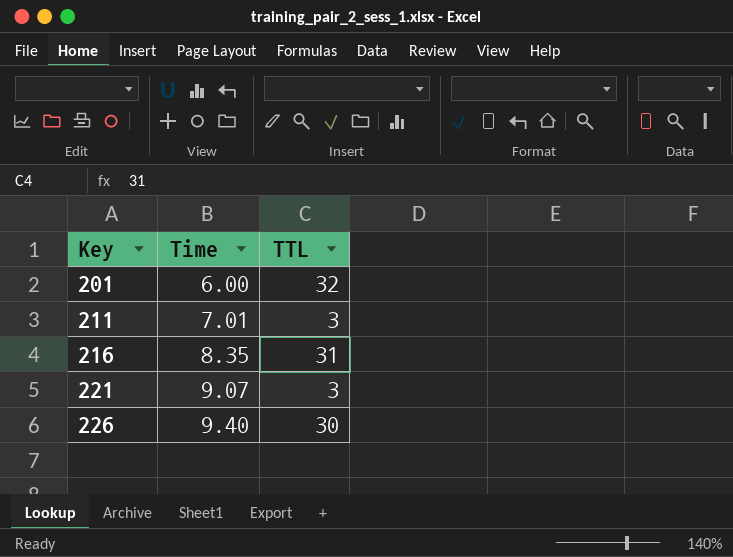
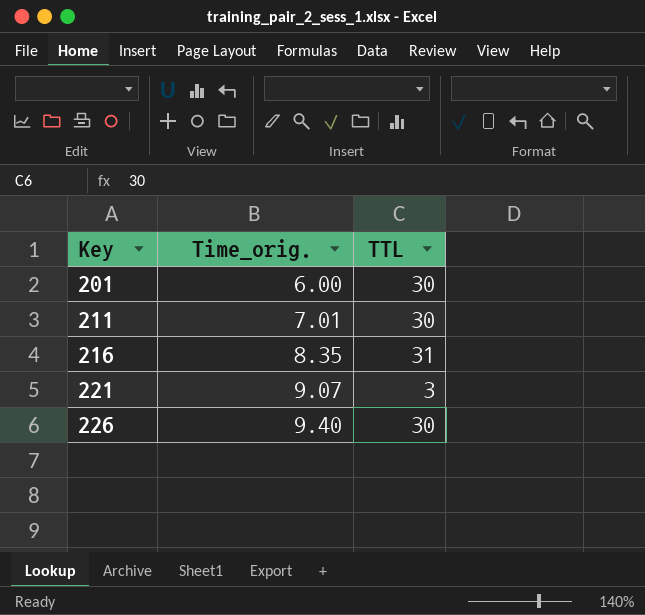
column name: Time -> Time_orig.
201 | TTL: 32 -> 30
211 | TTL: 3 -> 30

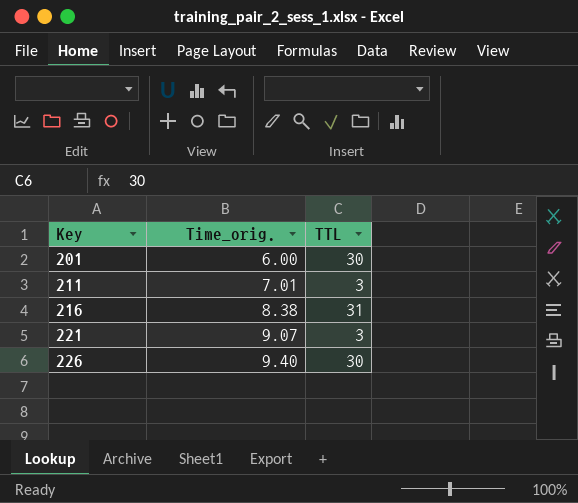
211 | TTL: 30 -> 3
216 | Time_orig.: 8.35 -> 8.38

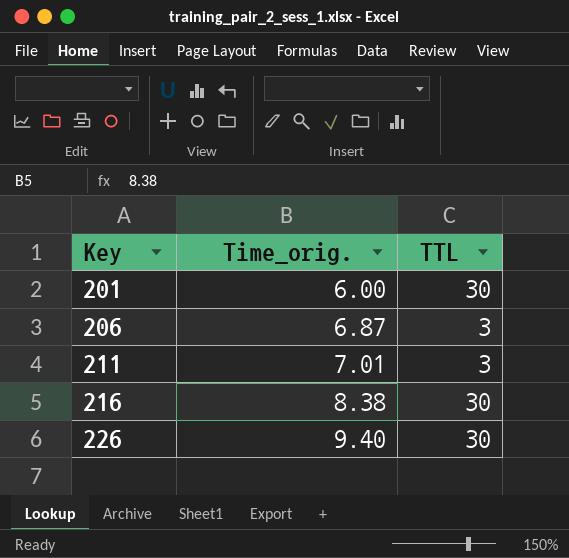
row 221: 9.07 | 3 -> none
row 206: none -> 6.87 | 3
216 | TTL: 31 -> 30

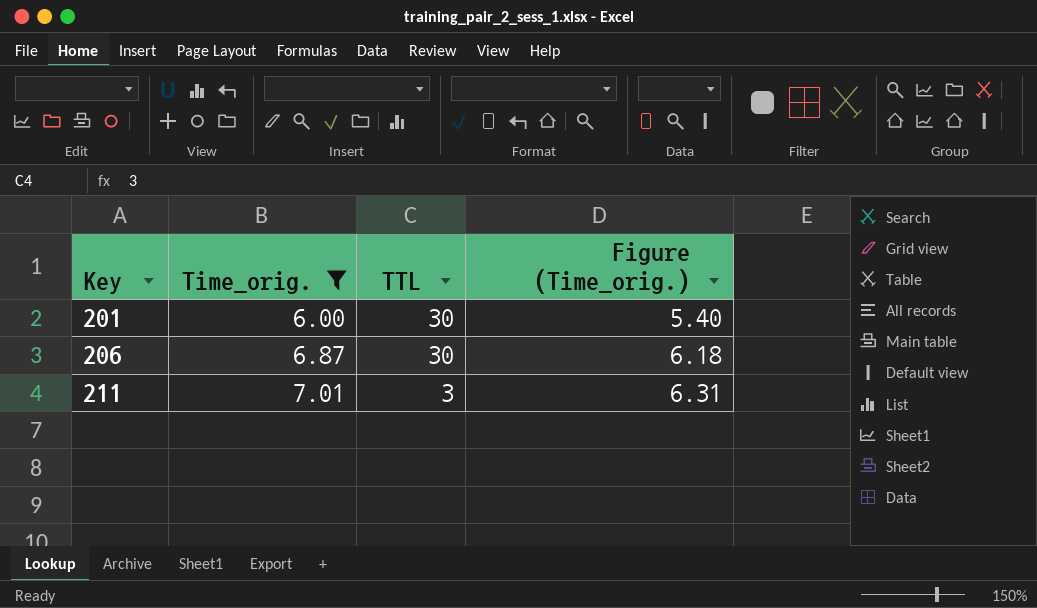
filter: none -> Time_orig. <= 7.01
column Figure (Time_orig.) | formula: none -> [Time_orig.] * 0.9
206 | TTL: 3 -> 30

